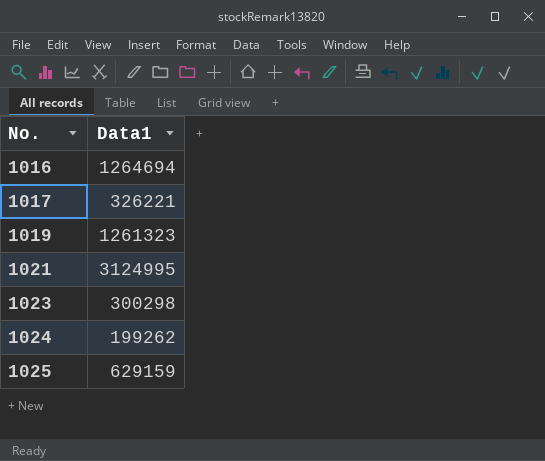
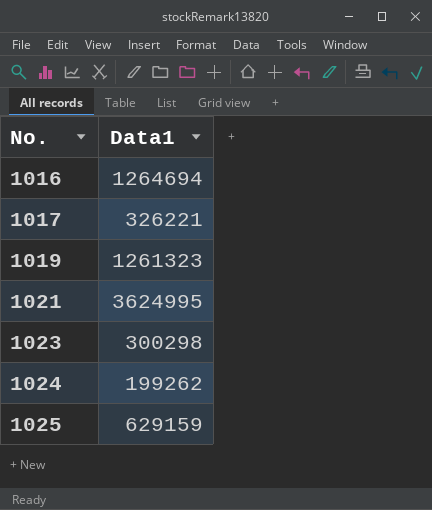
1021 | Data1: 3124995 -> 3624995

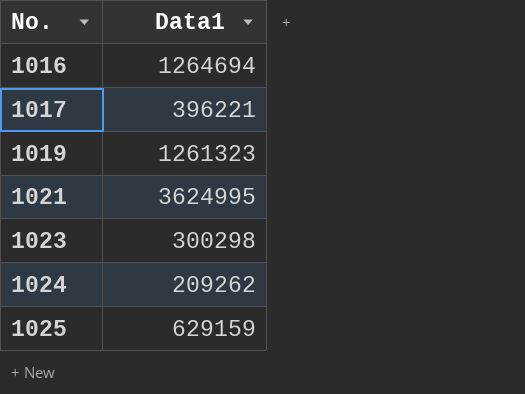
1017 | Data1: 326221 -> 396221
1024 | Data1: 199262 -> 209262

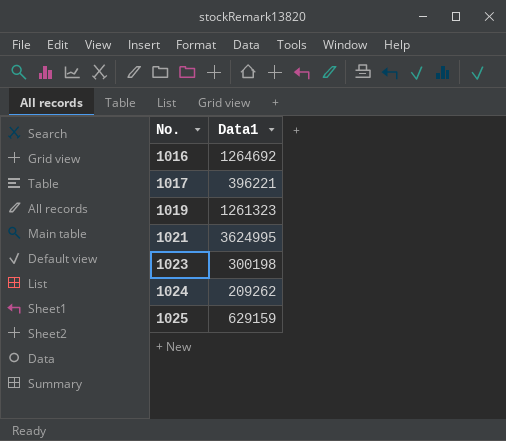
1016 | Data1: 1264694 -> 1264692
1023 | Data1: 300298 -> 300198

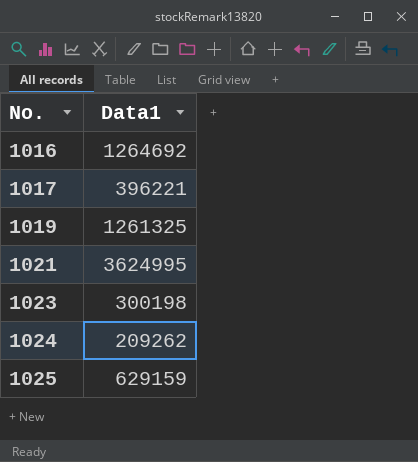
1019 | Data1: 1261323 -> 1261325

